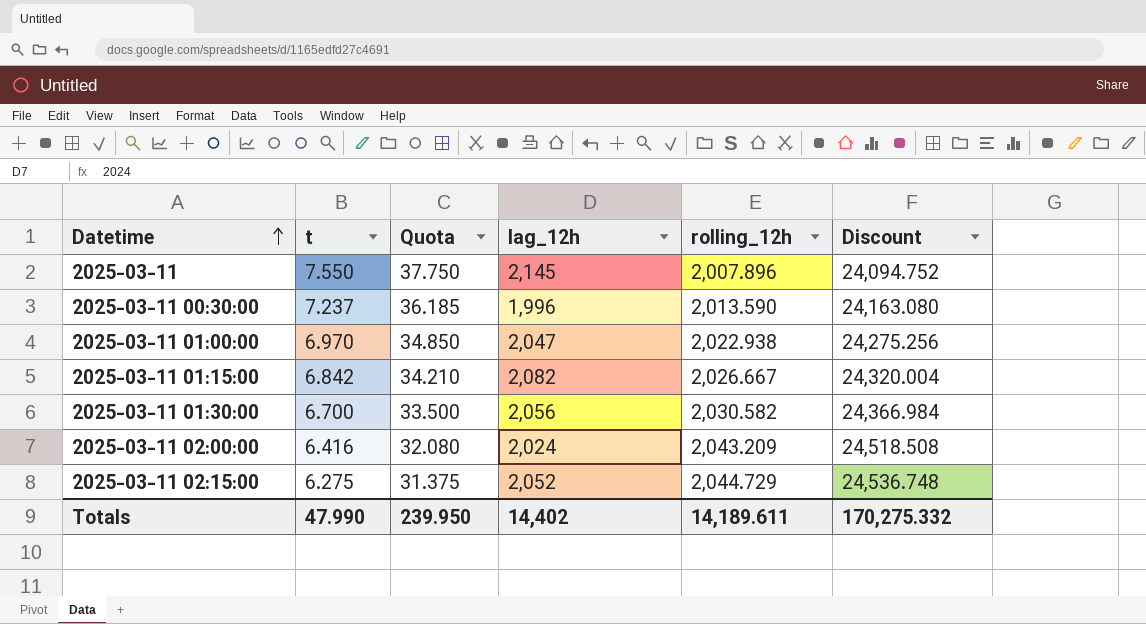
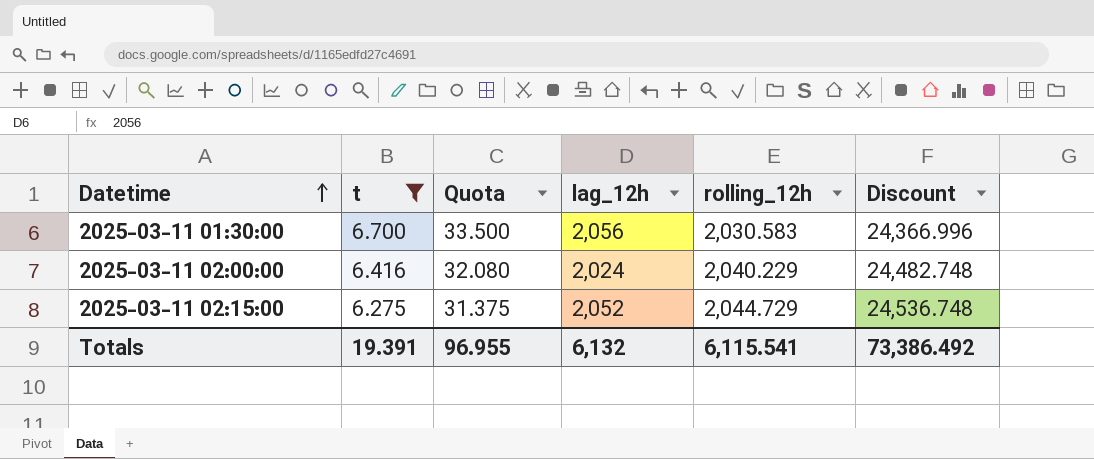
filter: none -> t <= 6.700
2025-03-11 01:30:00 | rolling_12h: 2,030.582 -> 2,030.583
2025-03-11 01:30:00 | Discount: 24,366.984 -> 24,366.996
2025-03-11 02:00:00 | rolling_12h: 2,043.209 -> 2,040.229
2025-03-11 02:00:00 | Discount: 24,518.508 -> 24,482.748
Totals | t: 47.990 -> 19.391
Totals | Quota: 239.950 -> 96.955
Totals | lag_12h: 14,402 -> 6,132
Totals | rolling_12h: 14,189.611 -> 6,115.541
Totals | Discount: 170,275.332 -> 73,386.492

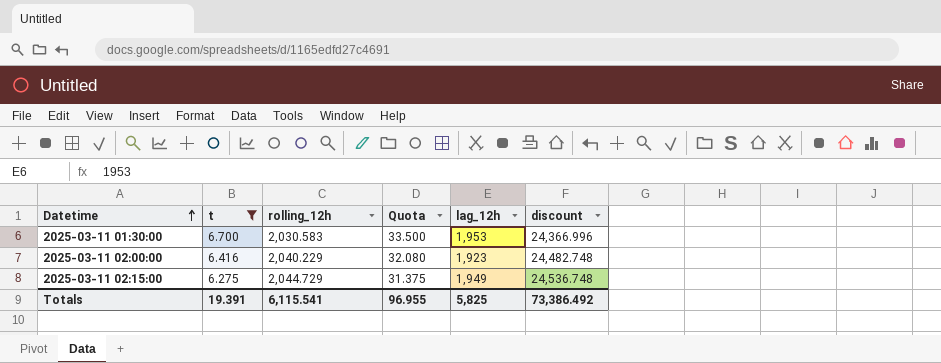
column rolling_12h | position: 5 -> 3
column name: Discount -> discount
2025-03-11 01:30:00 | lag_12h: 2,056 -> 1,953
2025-03-11 02:00:00 | lag_12h: 2,024 -> 1,923
2025-03-11 02:15:00 | lag_12h: 2,052 -> 1,949
Totals | lag_12h: 6,132 -> 5,825

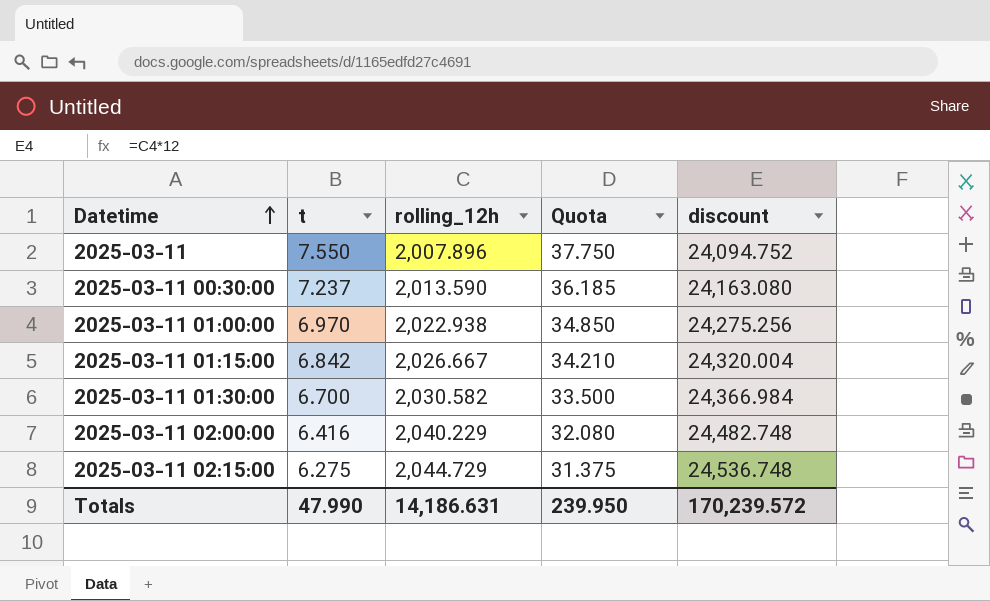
filter: t <= 6.700 -> none
column lag_12h | position: 5 -> none
2025-03-11 01:30:00 | rolling_12h: 2,030.583 -> 2,030.582
2025-03-11 01:30:00 | discount: 24,366.996 -> 24,366.984
Totals | t: 19.391 -> 47.990
Totals | rolling_12h: 6,115.541 -> 14,186.631
Totals | Quota: 96.955 -> 239.950
Totals | discount: 73,386.492 -> 170,239.572

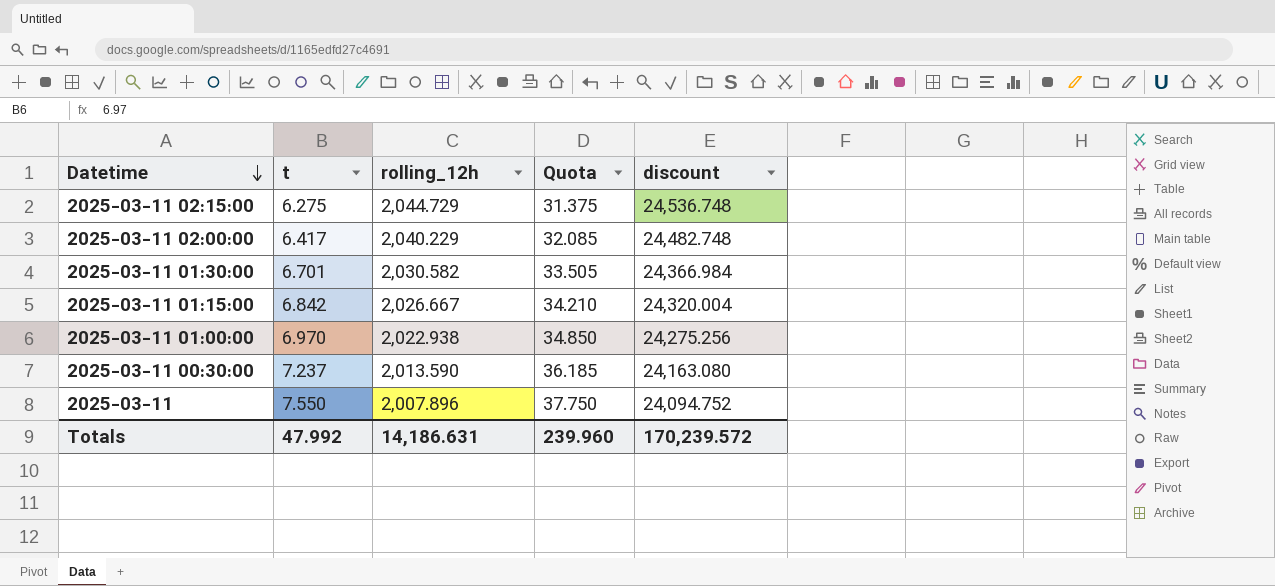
row order: Datetime ascending -> Datetime descending
2025-03-11 02:00:00 | t: 6.416 -> 6.417
2025-03-11 02:00:00 | Quota: 32.080 -> 32.085
2025-03-11 01:30:00 | t: 6.700 -> 6.701
2025-03-11 01:30:00 | Quota: 33.500 -> 33.505
Totals | t: 47.990 -> 47.992
Totals | Quota: 239.950 -> 239.960

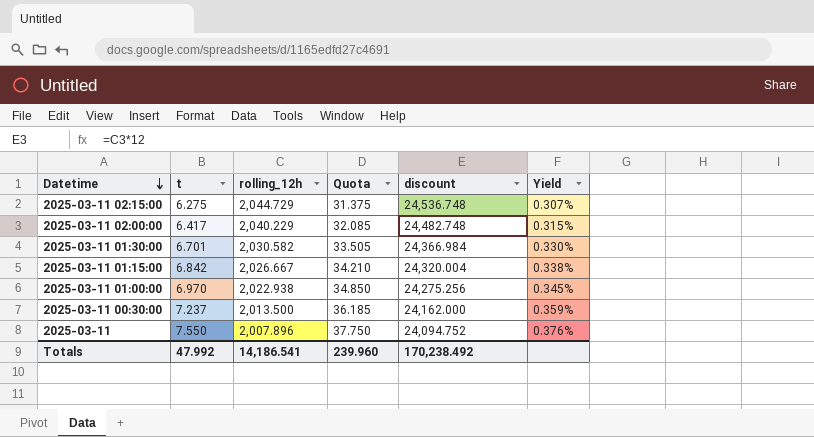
column Yield | formula: none -> [t] / [rolling_12h]
2025-03-11 00:30:00 | rolling_12h: 2,013.590 -> 2,013.500
2025-03-11 00:30:00 | discount: 24,163.080 -> 24,162.000
Totals | rolling_12h: 14,186.631 -> 14,186.541
Totals | discount: 170,239.572 -> 170,238.492

